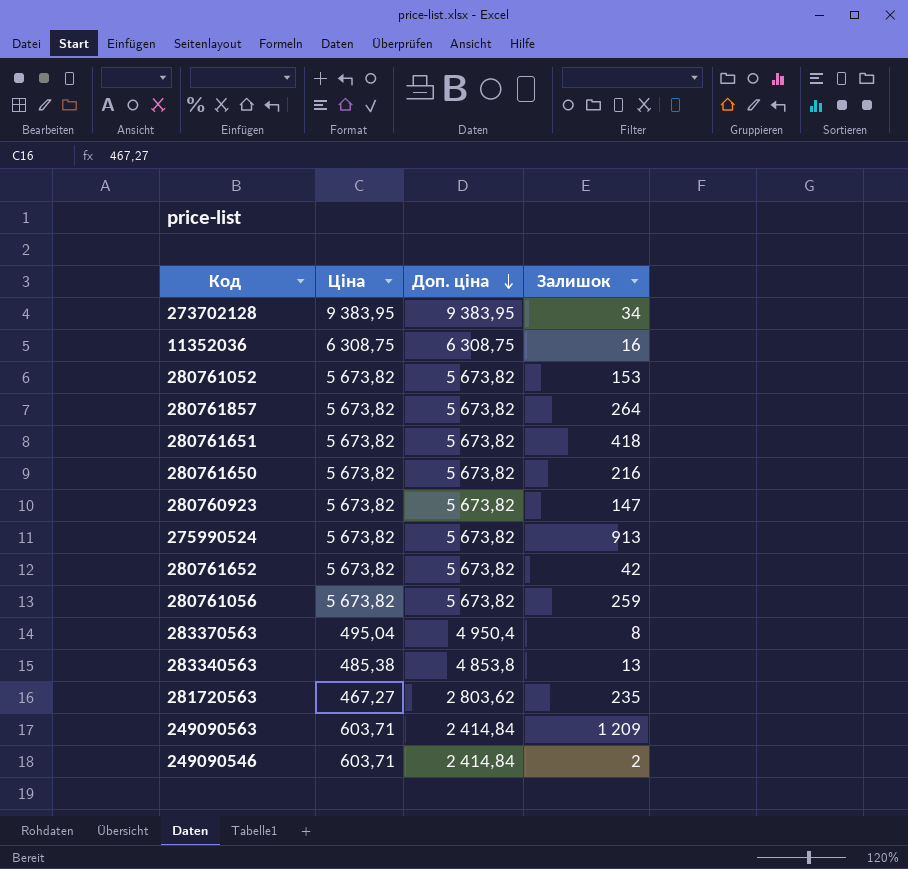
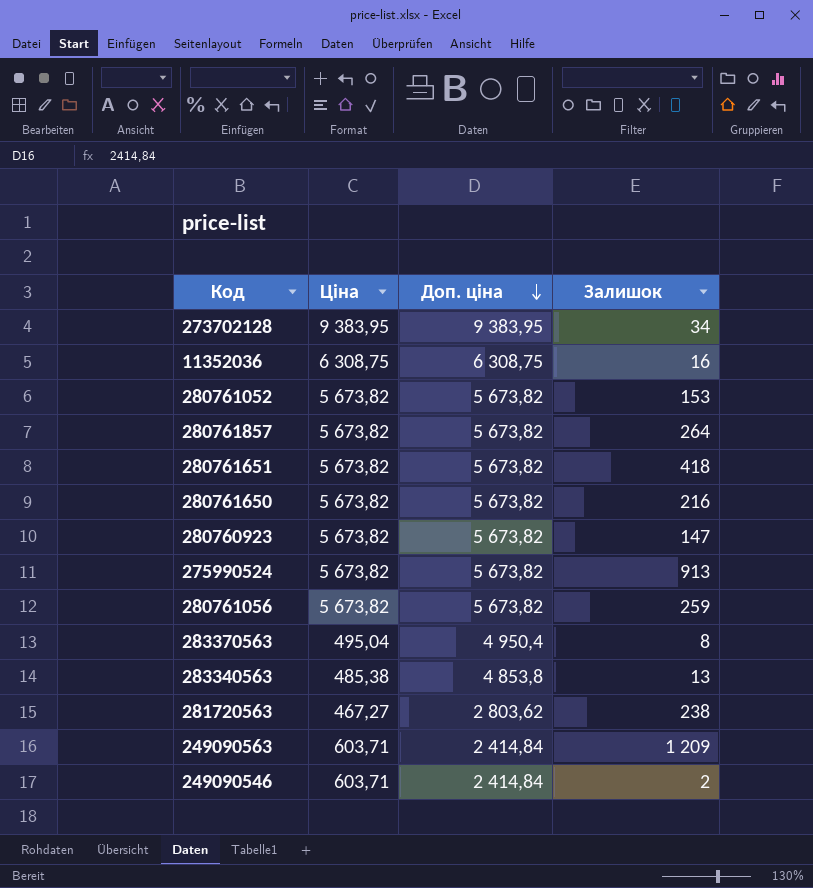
row 280761652: 5 673,82 | 5 673,82 | 42 -> none
281720563 | Залишок: 235 -> 238

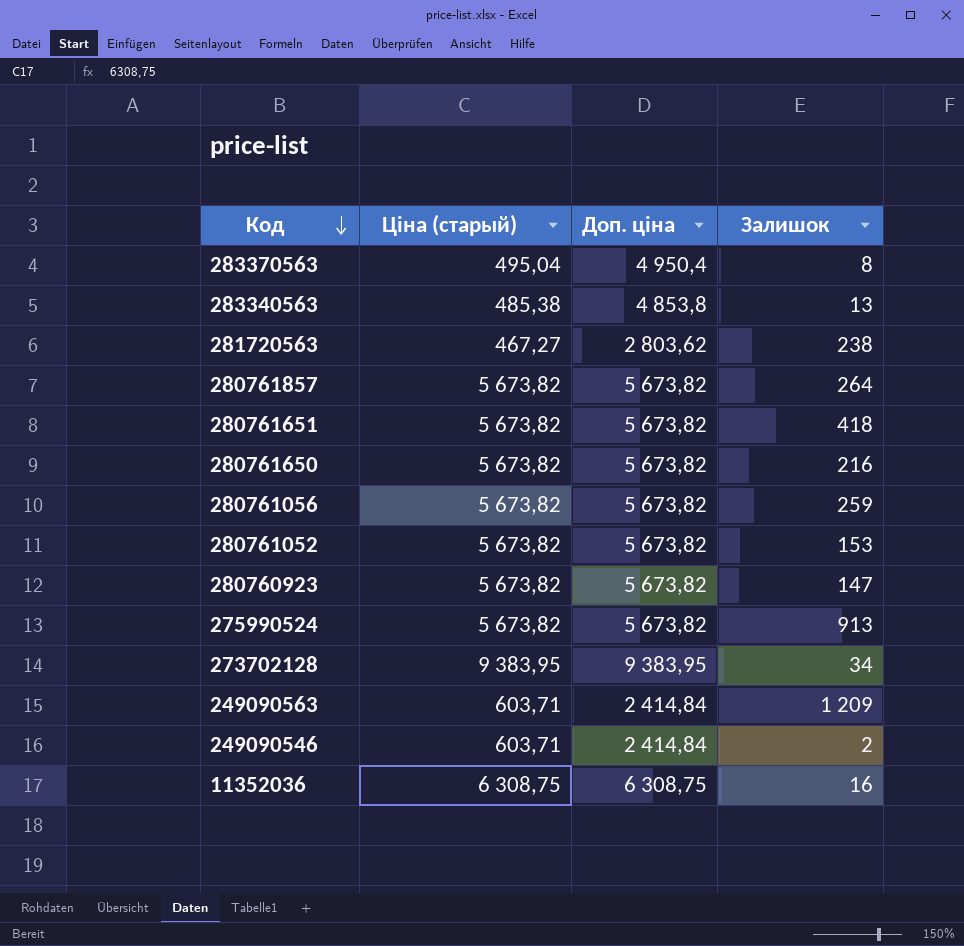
row order: Доп. ціна descending -> Код descending
column name: Ціна -> Ціна (старый)

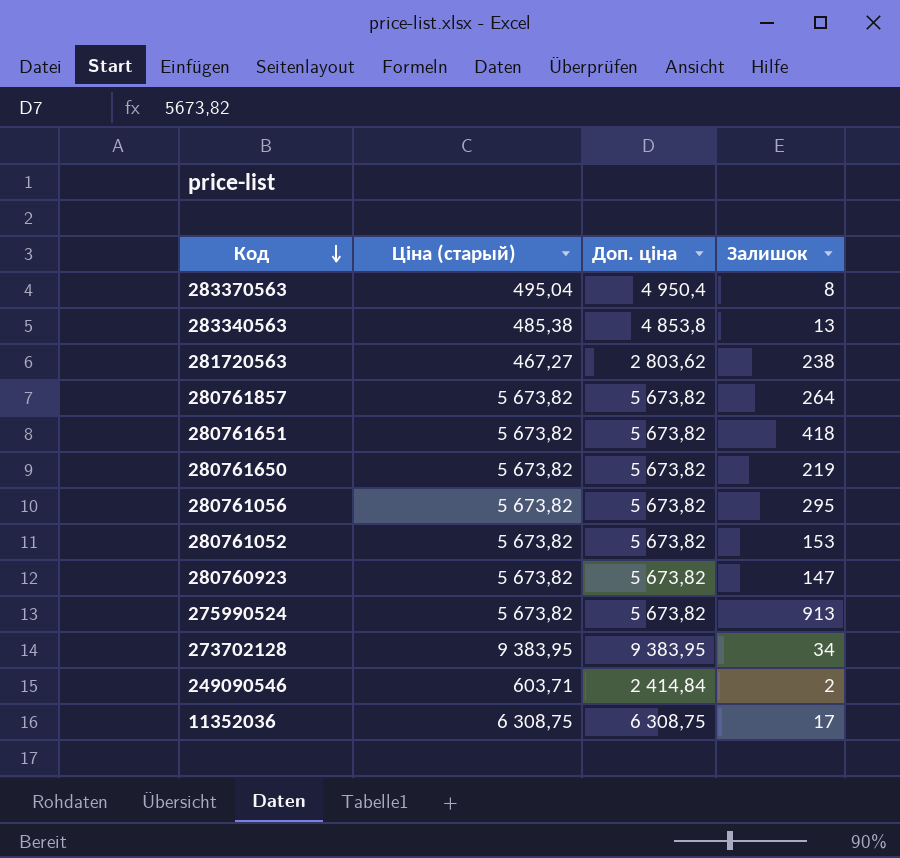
row 249090563: 603,71 | 2 414,84 | 1 209 -> none
280761650 | Залишок: 216 -> 219
280761056 | Залишок: 259 -> 295
11352036 | Залишок: 16 -> 17

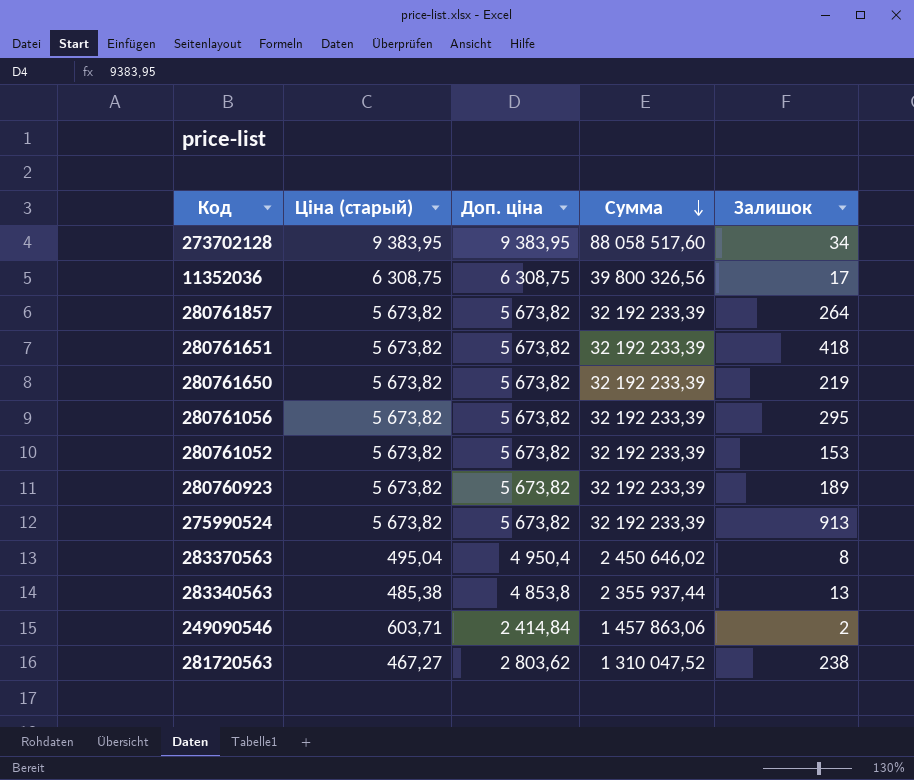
row order: Код descending -> Сумма descending
column Сумма | formula: none -> [Ціна (старый)] * [Доп. ціна]
280760923 | Залишок: 147 -> 189

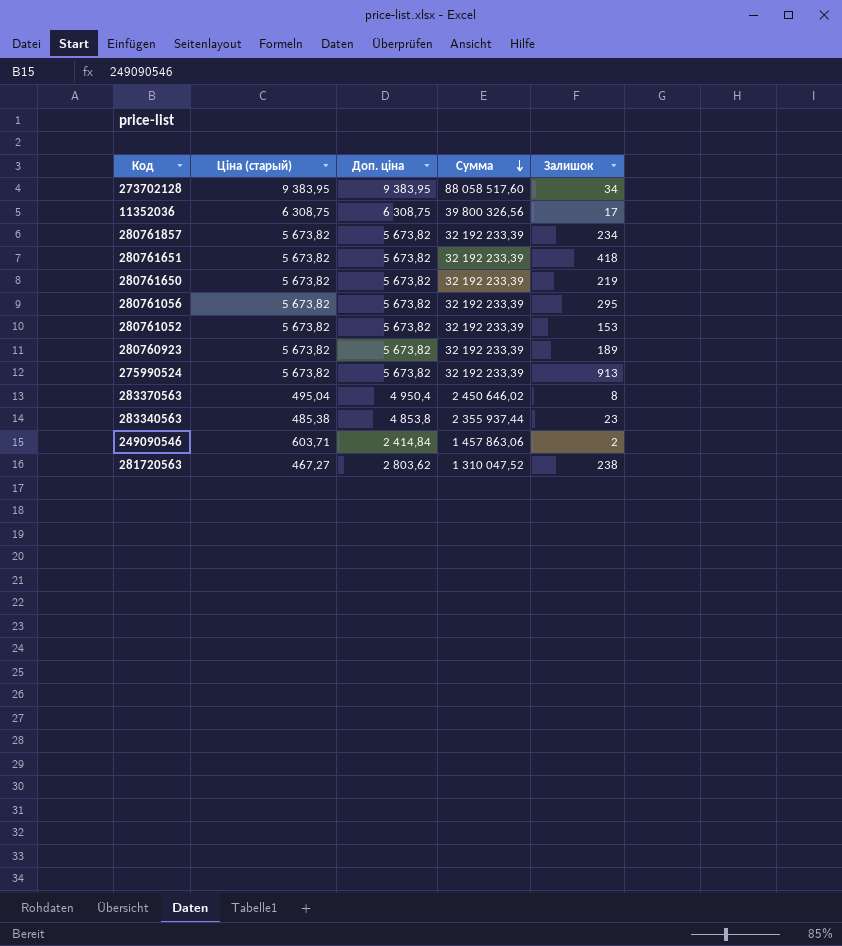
280761857 | Залишок: 264 -> 234
283340563 | Залишок: 13 -> 23

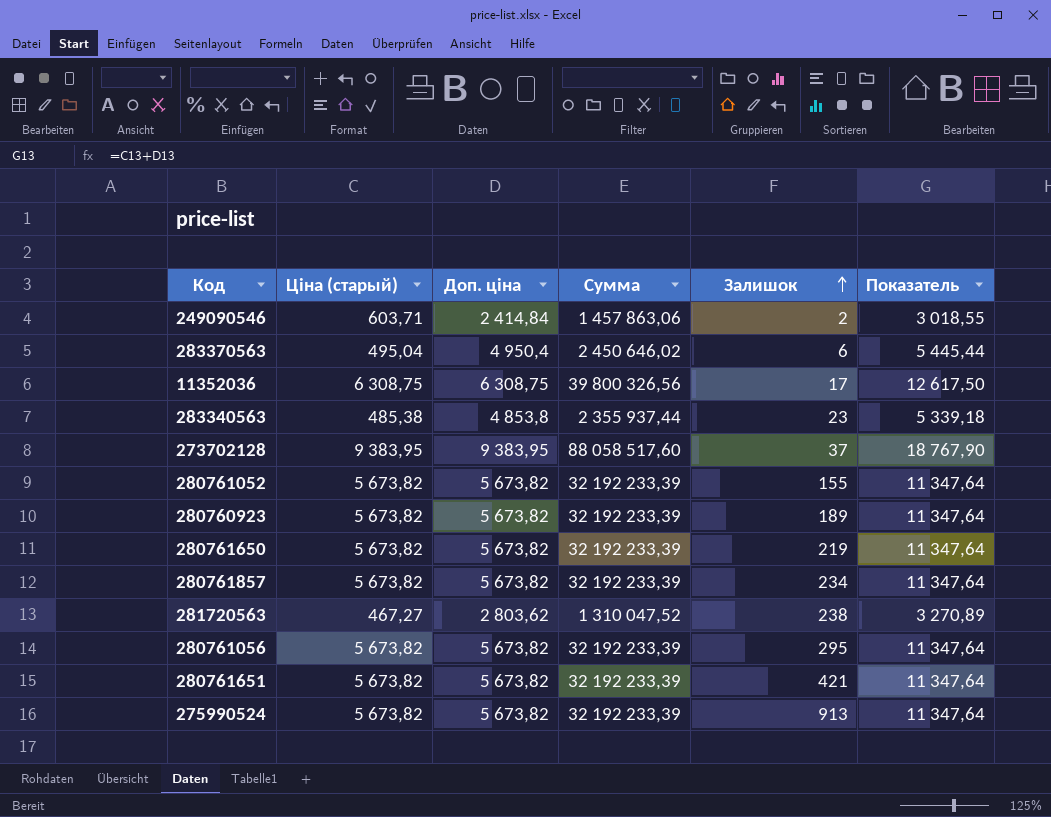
row order: Сумма descending -> Залишок ascending
column Показатель | formula: none -> [Ціна (старый)] + [Доп. ціна]
283370563 | Залишок: 8 -> 6
273702128 | Залишок: 34 -> 37
280761052 | Залишок: 153 -> 155
280761651 | Залишок: 418 -> 421

